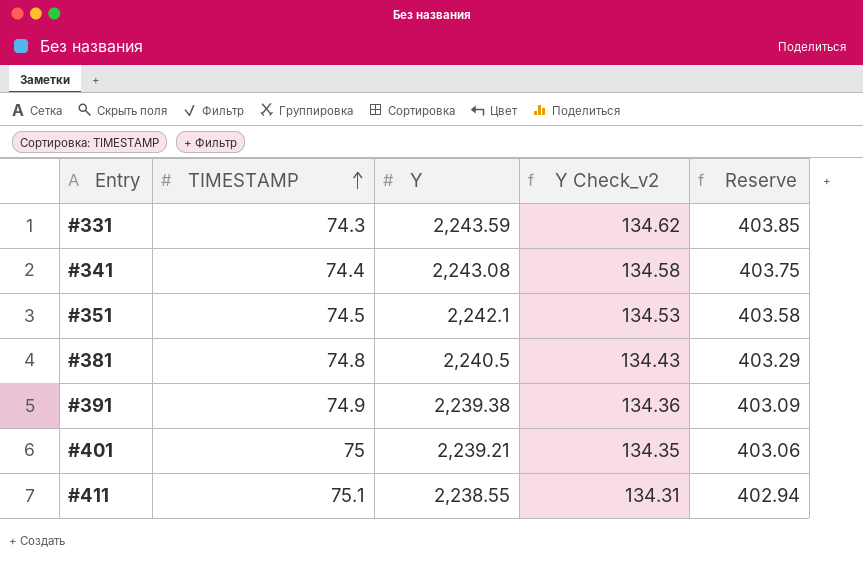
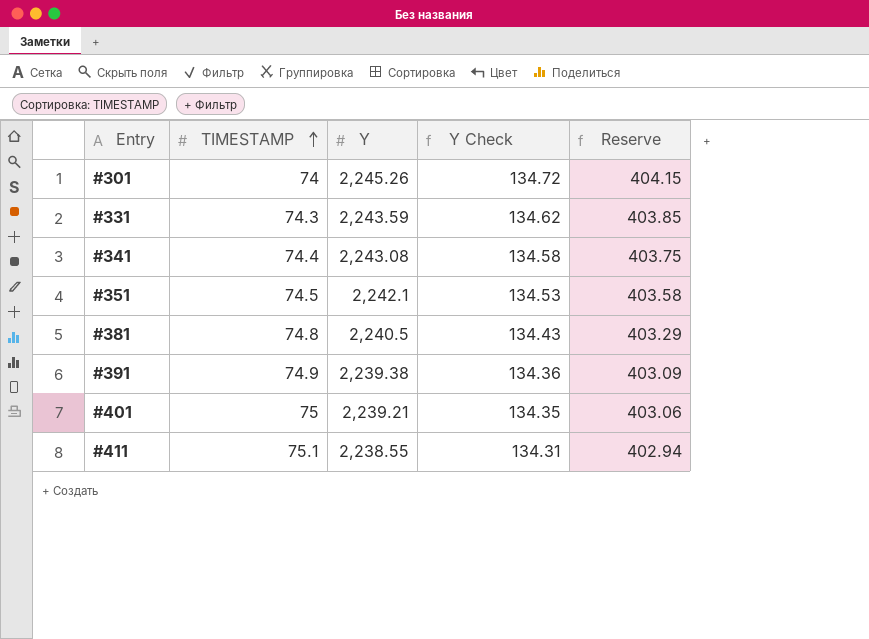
column name: Y Check_v2 -> Y Check
row #301: none -> 74 | 2,245.26 | 134.72 | 404.15

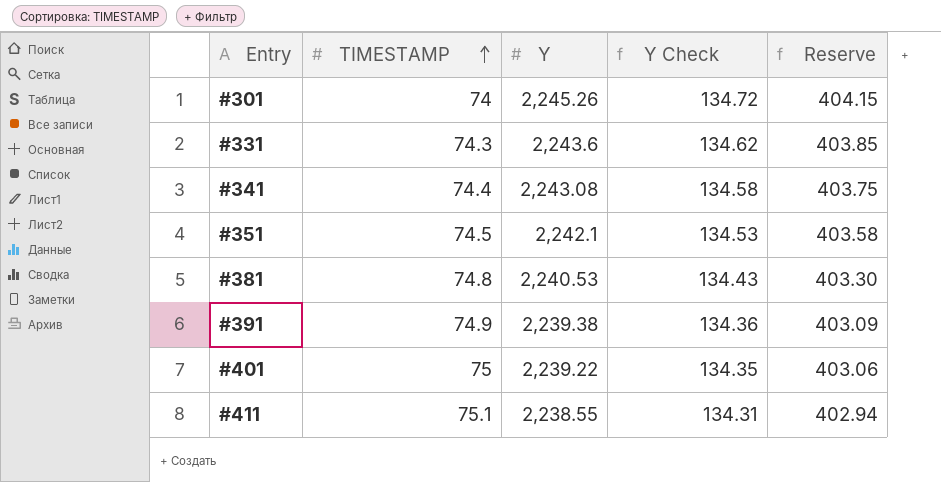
#331 | Y: 2,243.59 -> 2,243.6
#381 | Y: 2,240.5 -> 2,240.53
#381 | Reserve: 403.29 -> 403.30
#401 | Y: 2,239.21 -> 2,239.22

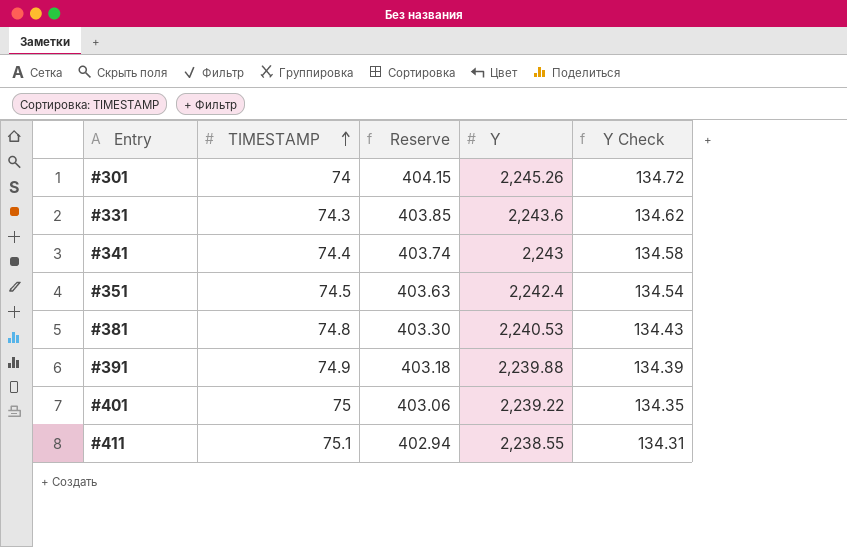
column Reserve | position: 5 -> 3
#341 | Reserve: 403.75 -> 403.74
#341 | Y: 2,243.08 -> 2,243
#351 | Reserve: 403.58 -> 403.63
#351 | Y: 2,242.1 -> 2,242.4
#351 | Y Check: 134.53 -> 134.54
#391 | Reserve: 403.09 -> 403.18
#391 | Y: 2,239.38 -> 2,239.88
#391 | Y Check: 134.36 -> 134.39

